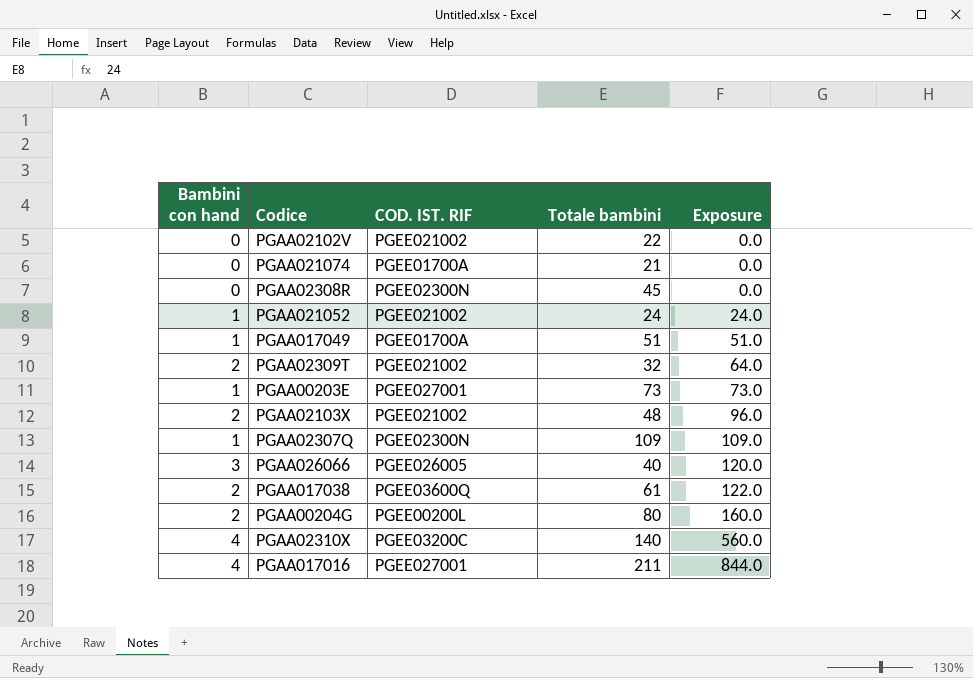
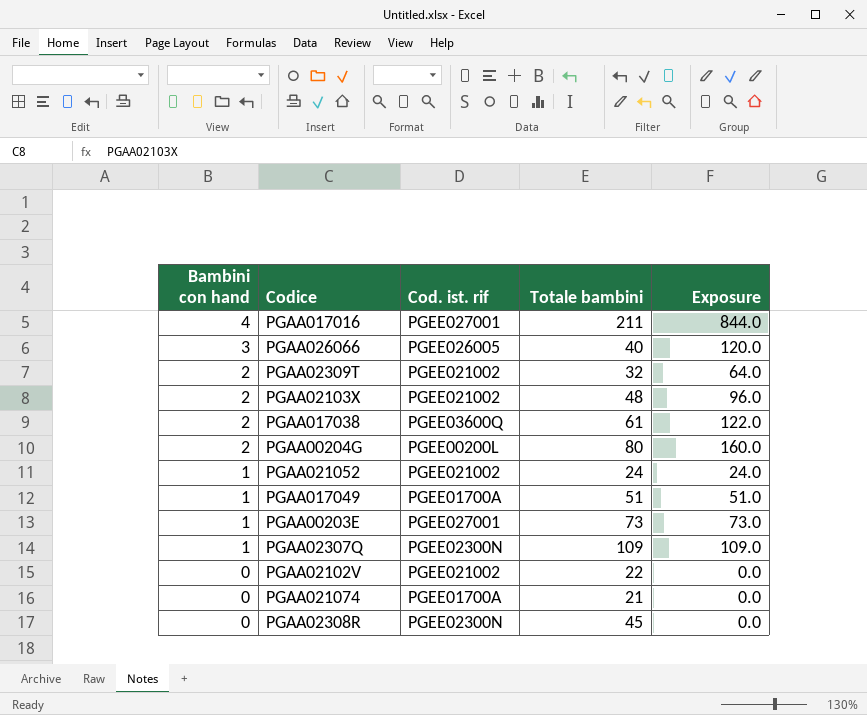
row order: Exposure ascending -> Bambini con hand descending
column name: COD. IST. RIF -> Cod. ist. rif
row PGAA02310X: 4 | PGEE03200C | 140 | 560.0 -> none

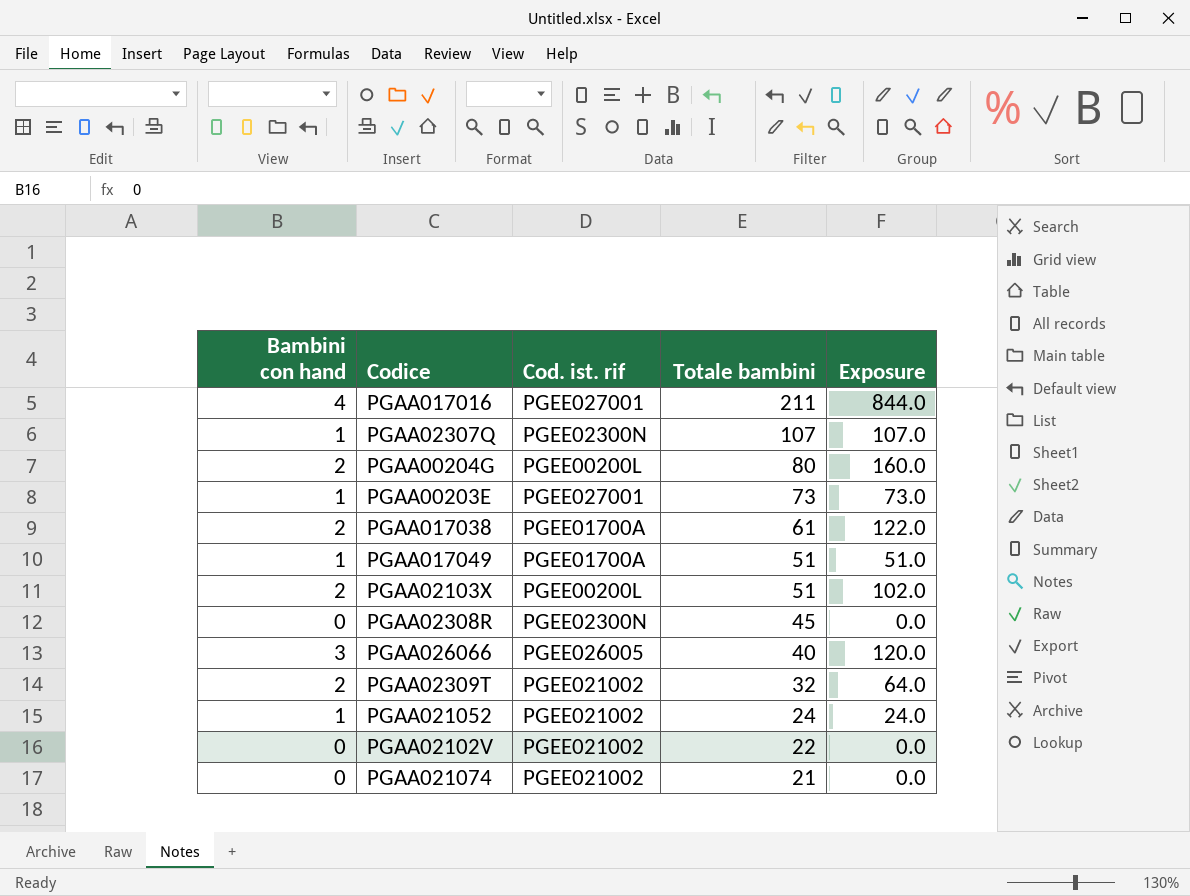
row order: Bambini con hand descending -> Totale bambini descending
PGAA02307Q | Totale bambini: 109 -> 107
PGAA02307Q | Exposure: 109.0 -> 107.0
PGAA017038 | Cod. ist. rif: PGEE03600Q -> PGEE01700A
PGAA02103X | Cod. ist. rif: PGEE021002 -> PGEE00200L
PGAA02103X | Totale bambini: 48 -> 51
PGAA02103X | Exposure: 96.0 -> 102.0
PGAA021074 | Cod. ist. rif: PGEE01700A -> PGEE021002

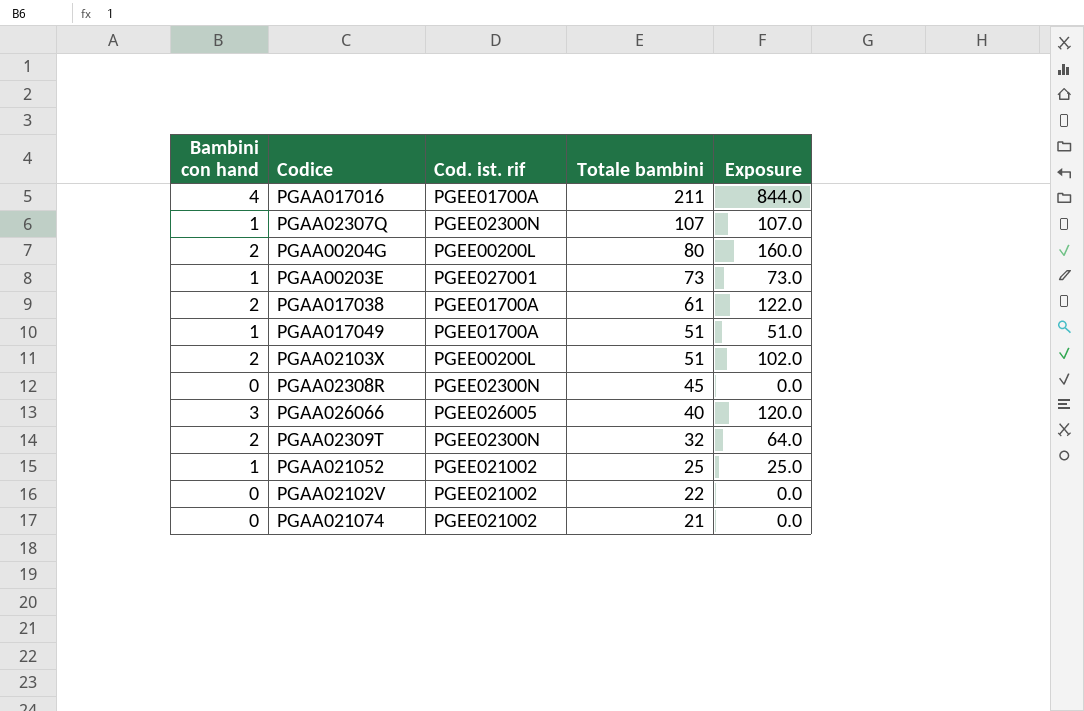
PGAA017016 | Cod. ist. rif: PGEE027001 -> PGEE01700A
PGAA02309T | Cod. ist. rif: PGEE021002 -> PGEE02300N
PGAA021052 | Totale bambini: 24 -> 25
PGAA021052 | Exposure: 24.0 -> 25.0

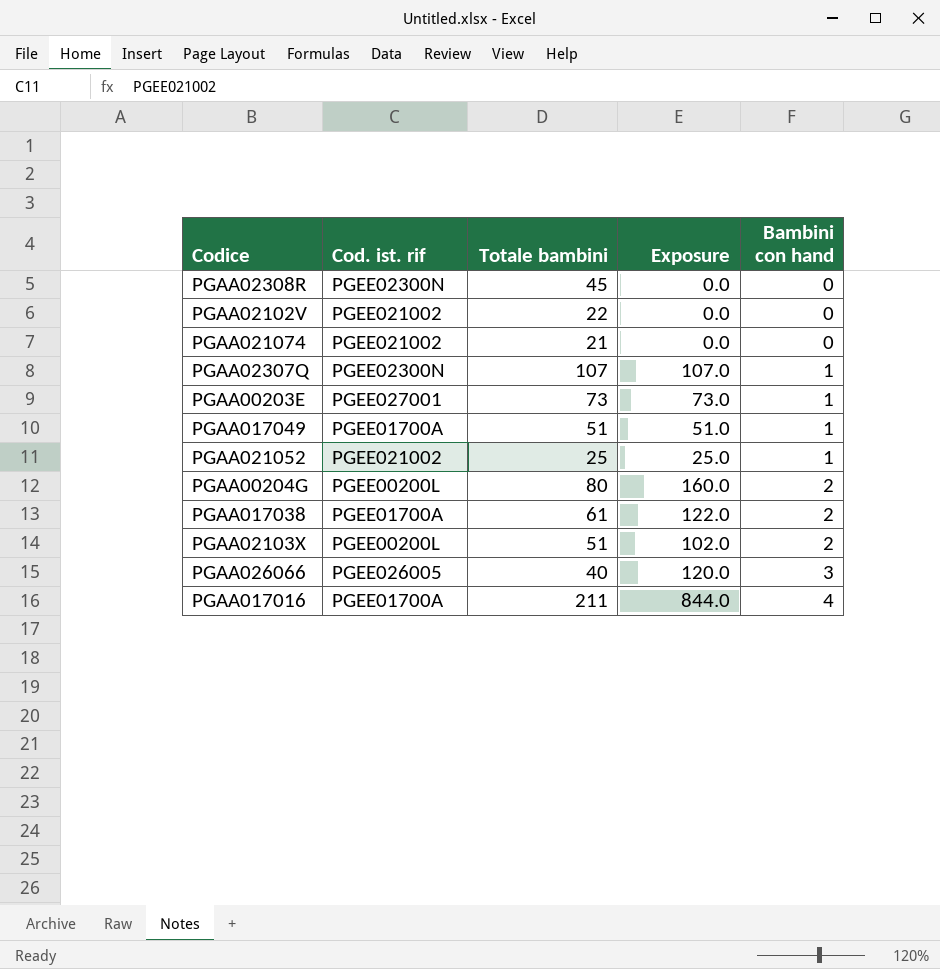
row order: Totale bambini descending -> Bambini con hand ascending
column Bambini con hand | position: 1 -> 5
row PGAA02309T: 2 | PGEE02300N | 32 | 64.0 -> none

